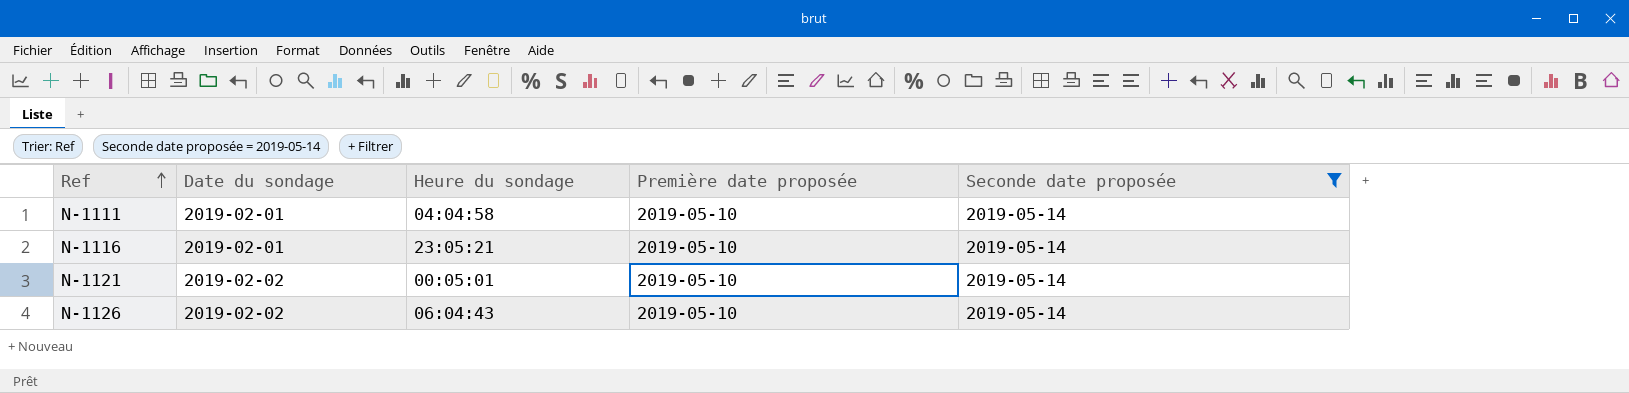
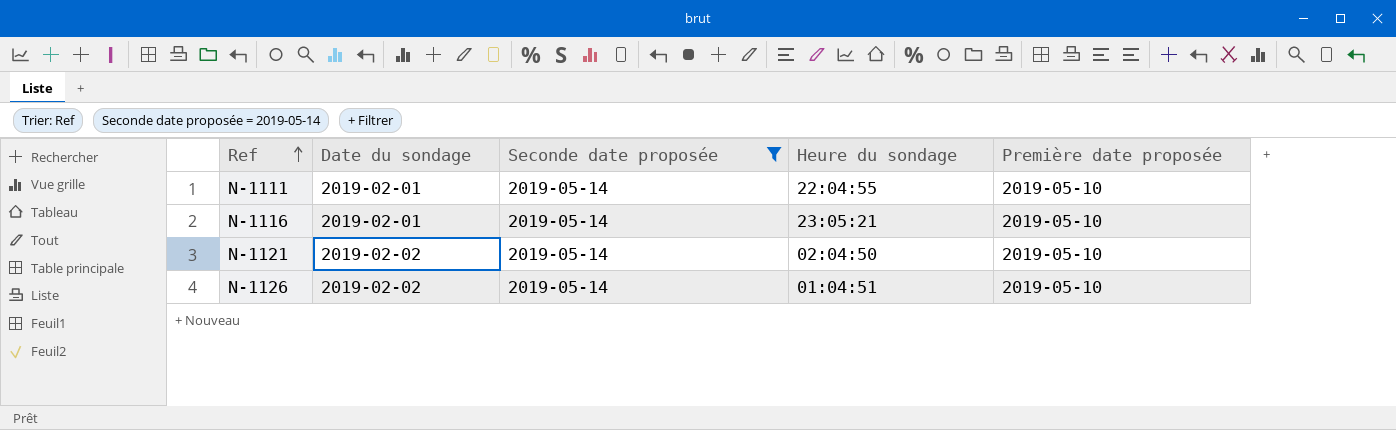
column Seconde date proposée | position: 5 -> 3
N-1111 | Heure du sondage: 04:04:58 -> 22:04:55
N-1121 | Heure du sondage: 00:05:01 -> 02:04:50
N-1126 | Heure du sondage: 06:04:43 -> 01:04:51

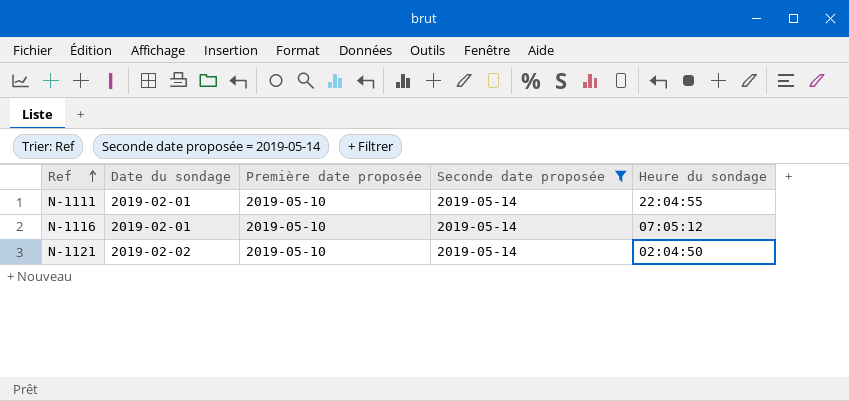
column Première date proposée | position: 5 -> 3
row N-1126: 2019-02-02 | 2019-05-14 | 01:04:51 | 2019-05-10 -> none
N-1116 | Heure du sondage: 23:05:21 -> 07:05:12

